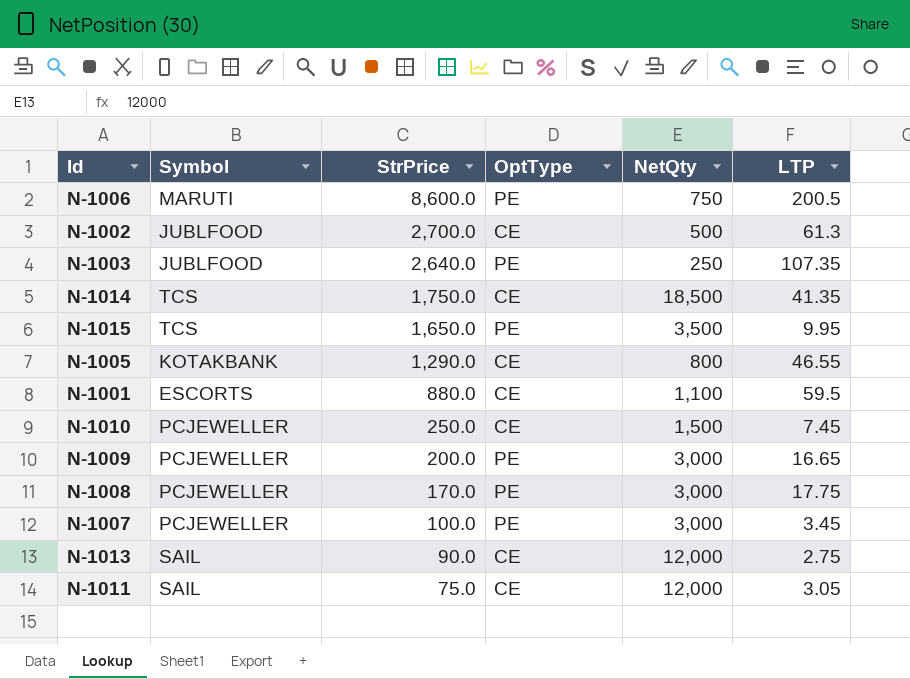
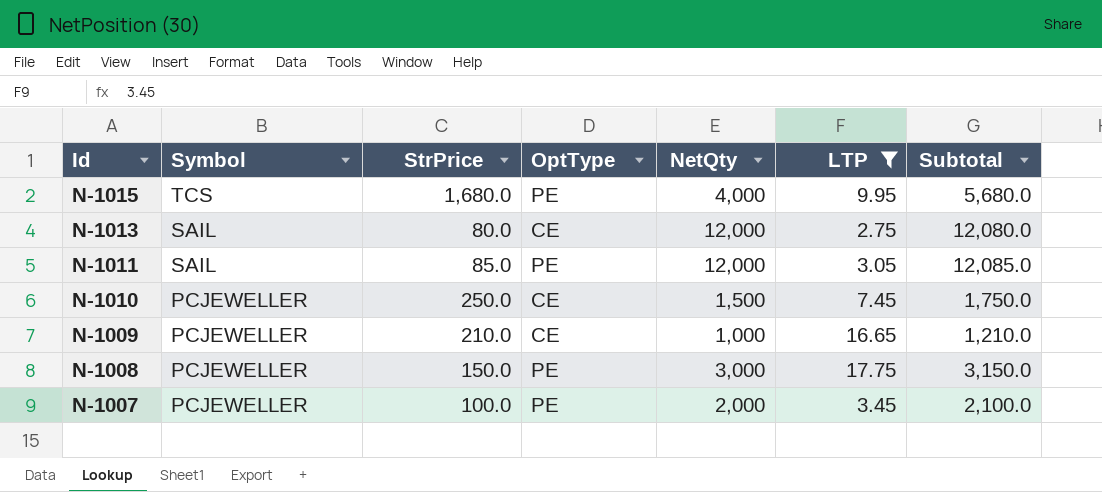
filter: none -> LTP <= 17.75
row order: StrPrice descending -> Id descending
column Subtotal | formula: none -> [StrPrice] + [NetQty]
N-1015 | StrPrice: 1,650.0 -> 1,680.0
N-1015 | NetQty: 3,500 -> 4,000
N-1013 | StrPrice: 90.0 -> 80.0
N-1011 | StrPrice: 75.0 -> 85.0
N-1011 | OptType: CE -> PE
N-1009 | StrPrice: 200.0 -> 210.0
N-1009 | OptType: PE -> CE
N-1009 | NetQty: 3,000 -> 1,000
N-1008 | StrPrice: 170.0 -> 150.0
N-1007 | NetQty: 3,000 -> 2,000

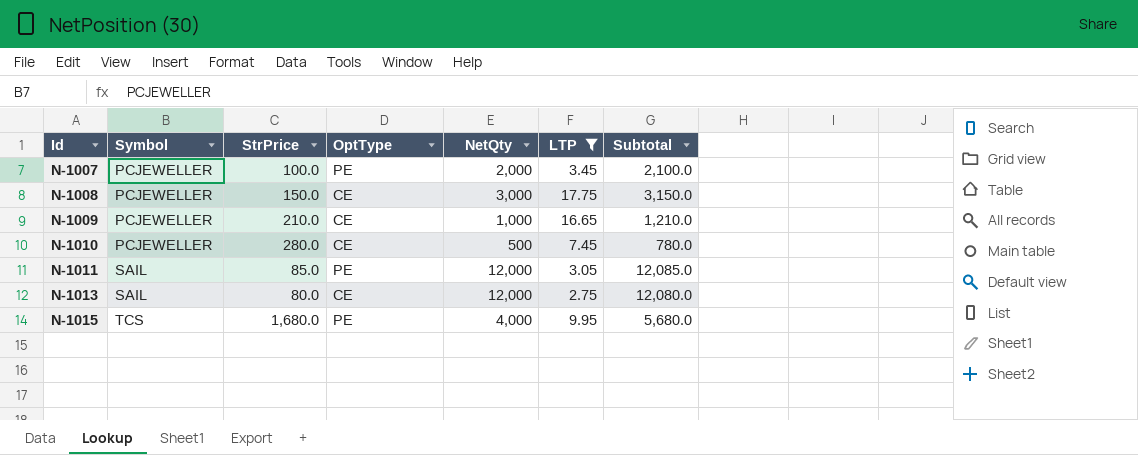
row order: Id descending -> Id ascending
N-1008 | OptType: PE -> CE
N-1010 | StrPrice: 250.0 -> 280.0
N-1010 | NetQty: 1,500 -> 500
N-1010 | Subtotal: 1,750.0 -> 780.0

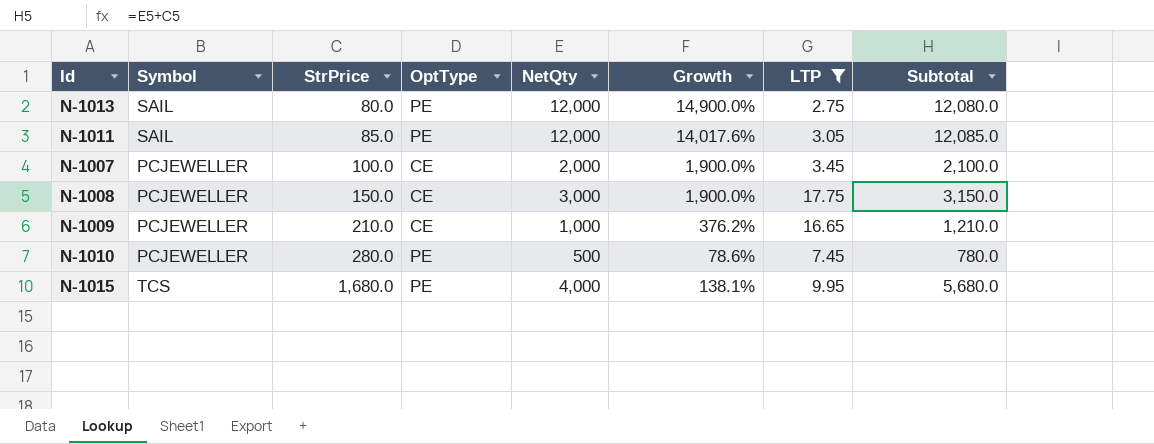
row order: Id ascending -> StrPrice ascending
column Growth | formula: none -> ([NetQty] - [StrPrice]) / [StrPrice]
N-1013 | OptType: CE -> PE
N-1007 | OptType: PE -> CE
N-1010 | OptType: CE -> PE

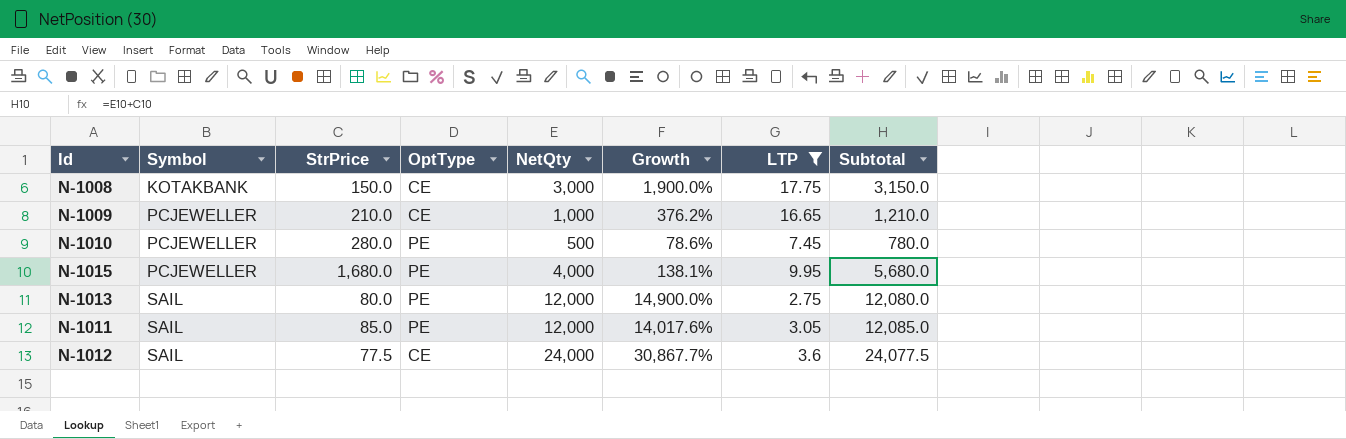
row order: StrPrice ascending -> Symbol ascending
row N-1007: PCJEWELLER | 100.0 | CE | 2,000 | 1,900.0% | 3.45 | 2,100.0 -> none
N-1008 | Symbol: PCJEWELLER -> KOTAKBANK
N-1015 | Symbol: TCS -> PCJEWELLER
row N-1012: none -> SAIL | 77.5 | CE | 24,000 | 30,867.7% | 3.6 | 24,077.5

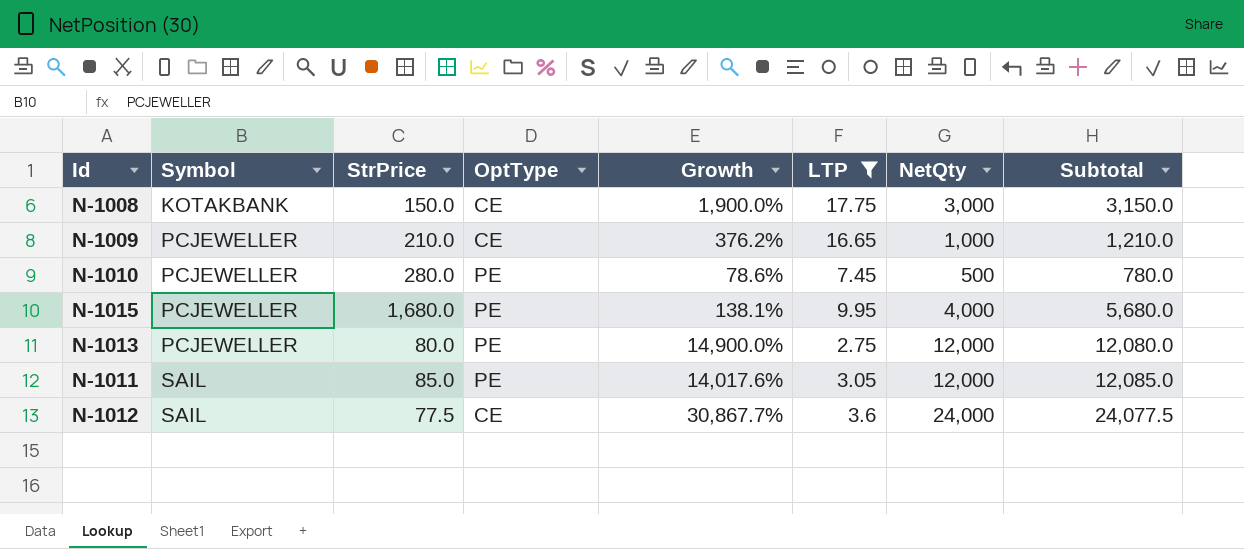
column NetQty | position: 5 -> 7
N-1013 | Symbol: SAIL -> PCJEWELLER

